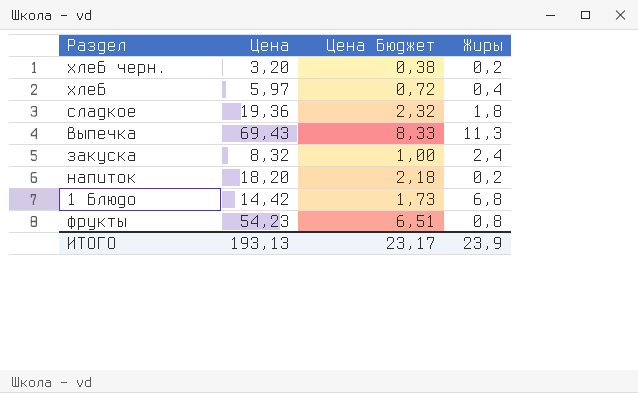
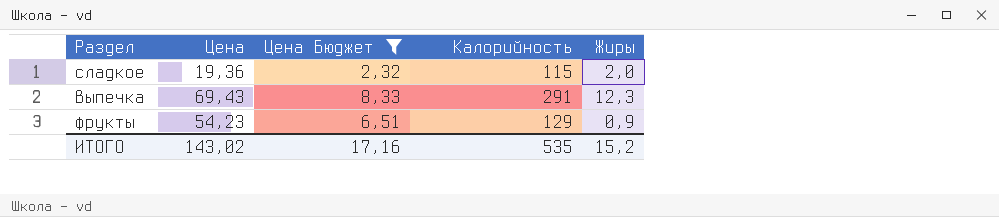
filter: none -> Цена Бюджет >= 2,32
column Калорийность | position: none -> 4
сладкое | Жиры: 1,8 -> 2,0
выпечка | Жиры: 11,3 -> 12,3
фрукты | Жиры: 0,8 -> 0,9
ИТОГО | Цена: 193,13 -> 143,02
ИТОГО | Цена Бюджет: 23,17 -> 17,16
ИТОГО | Жиры: 23,9 -> 15,2

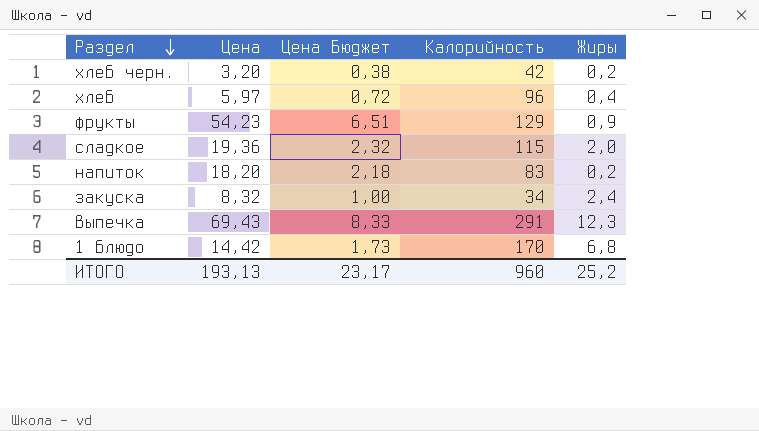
filter: Цена Бюджет >= 2,32 -> none
row order: none -> Раздел descending
ИТОГО | Цена: 143,02 -> 193,13
ИТОГО | Цена Бюджет: 17,16 -> 23,17
ИТОГО | Калорийность: 535 -> 960
ИТОГО | Жиры: 15,2 -> 25,2

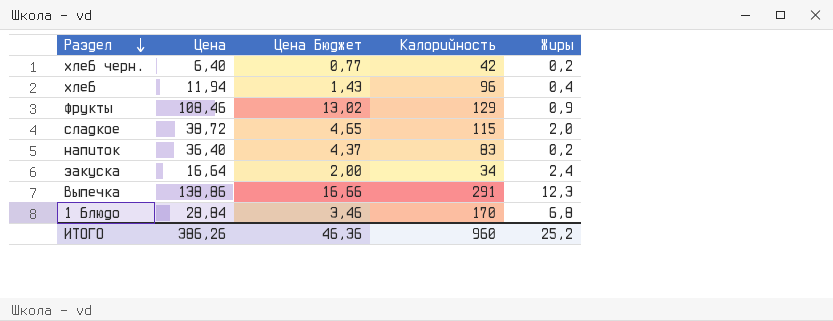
хлеб черн. | Цена: 3,20 -> 6,40
хлеб черн. | Цена Бюджет: 0,38 -> 0,77
хлеб | Цена: 5,97 -> 11,94
хлеб | Цена Бюджет: 0,72 -> 1,43
фрукты | Цена: 54,23 -> 108,46
фрукты | Цена Бюджет: 6,51 -> 13,02
сладкое | Цена: 19,36 -> 38,72
сладкое | Цена Бюджет: 2,32 -> 4,65
напиток | Цена: 18,20 -> 36,40
напиток | Цена Бюджет: 2,18 -> 4,37
закуска | Цена: 8,32 -> 16,64
закуска | Цена Бюджет: 1,00 -> 2,00
выпечка | Цена: 69,43 -> 138,86
выпечка | Цена Бюджет: 8,33 -> 16,66
1 блюдо | Цена: 14,42 -> 28,84
1 блюдо | Цена Бюджет: 1,73 -> 3,46
ИТОГО | Цена: 193,13 -> 386,26
ИТОГО | Цена Бюджет: 23,17 -> 46,36

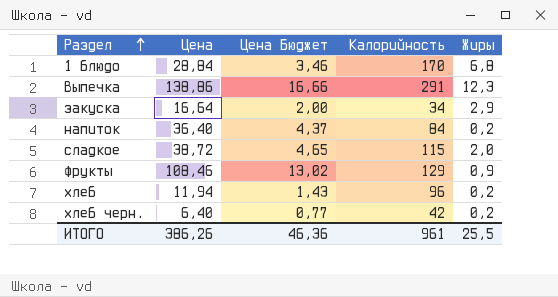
row order: Раздел descending -> Раздел ascending
закуска | Жиры: 2,4 -> 2,9
напиток | Калорийность: 83 -> 84
хлеб | Жиры: 0,4 -> 0,2
ИТОГО | Калорийность: 960 -> 961
ИТОГО | Жиры: 25,2 -> 25,5

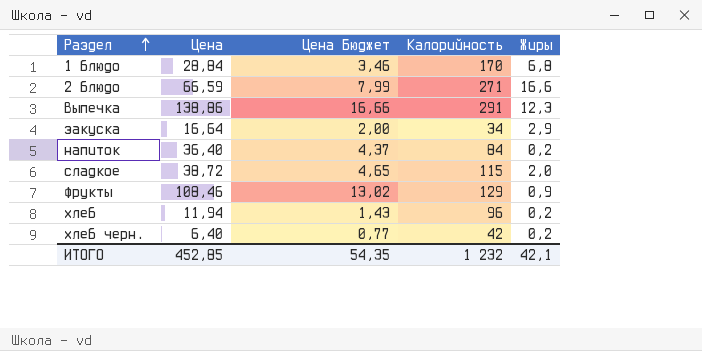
row 2 блюдо: none -> 66,59 | 7,99 | 271 | 16,6
ИТОГО | Цена: 386,26 -> 452,85
ИТОГО | Цена Бюджет: 46,36 -> 54,35
ИТОГО | Калорийность: 961 -> 1 232
ИТОГО | Жиры: 25,5 -> 42,1

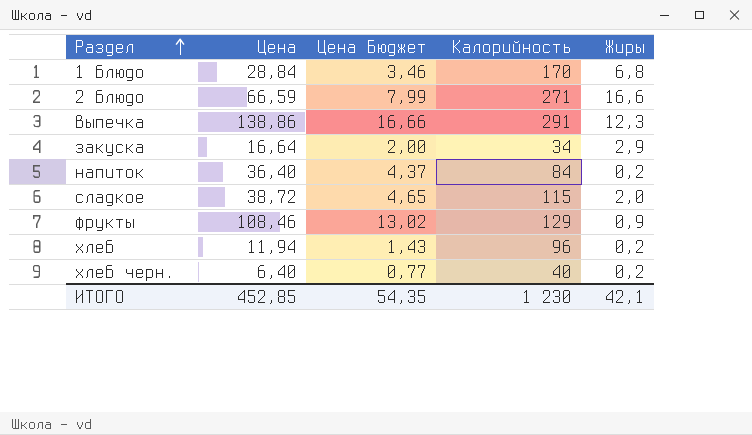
хлеб черн. | Калорийность: 42 -> 40
ИТОГО | Калорийность: 1 232 -> 1 230

